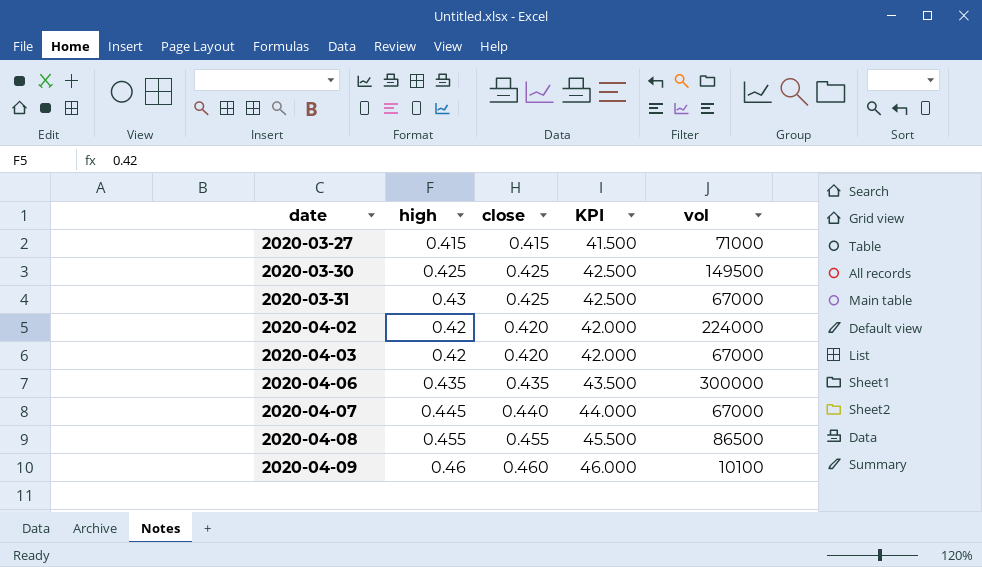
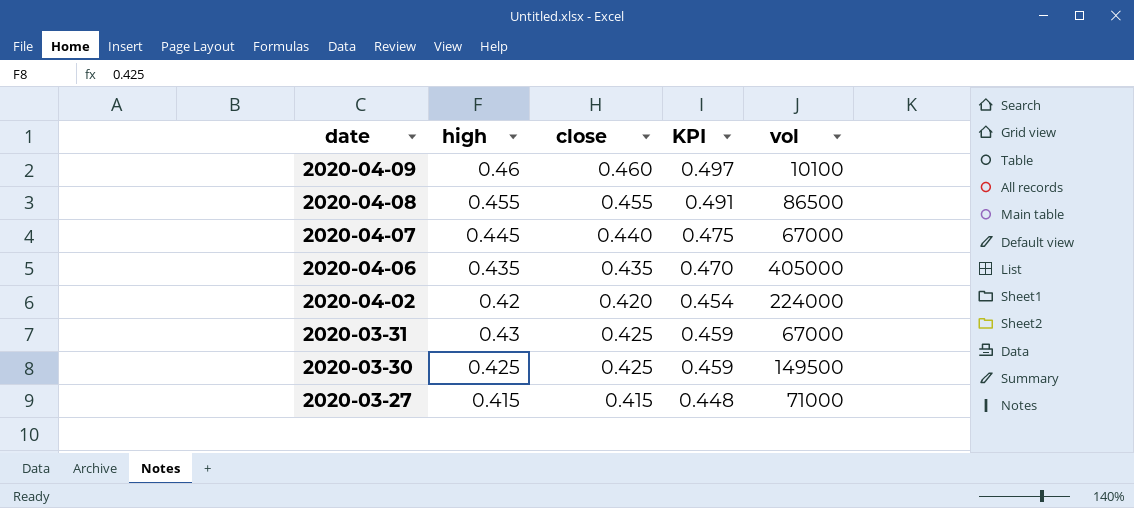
row order: date ascending -> date descending
column KPI | formula: [close] * 100 -> [close] * 1.08
row 2020-04-03: 0.42 | 0.420 | 42.000 | 67000 -> none
2020-04-06 | vol: 300000 -> 405000

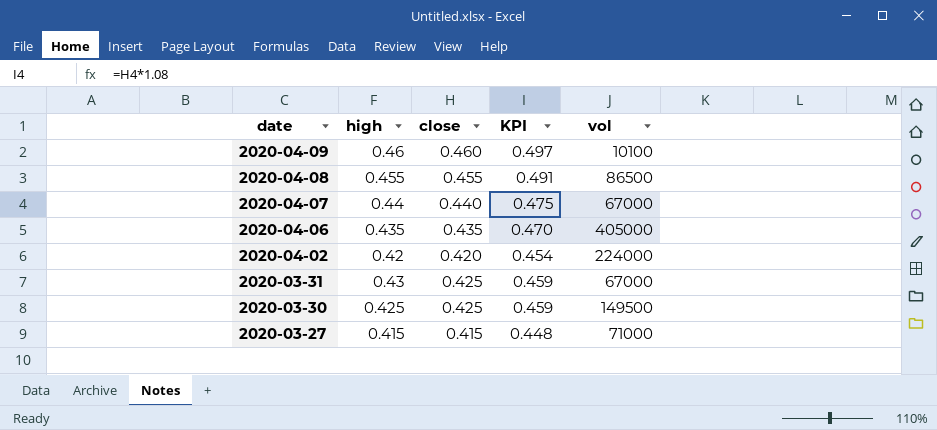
2020-04-07 | high: 0.445 -> 0.44

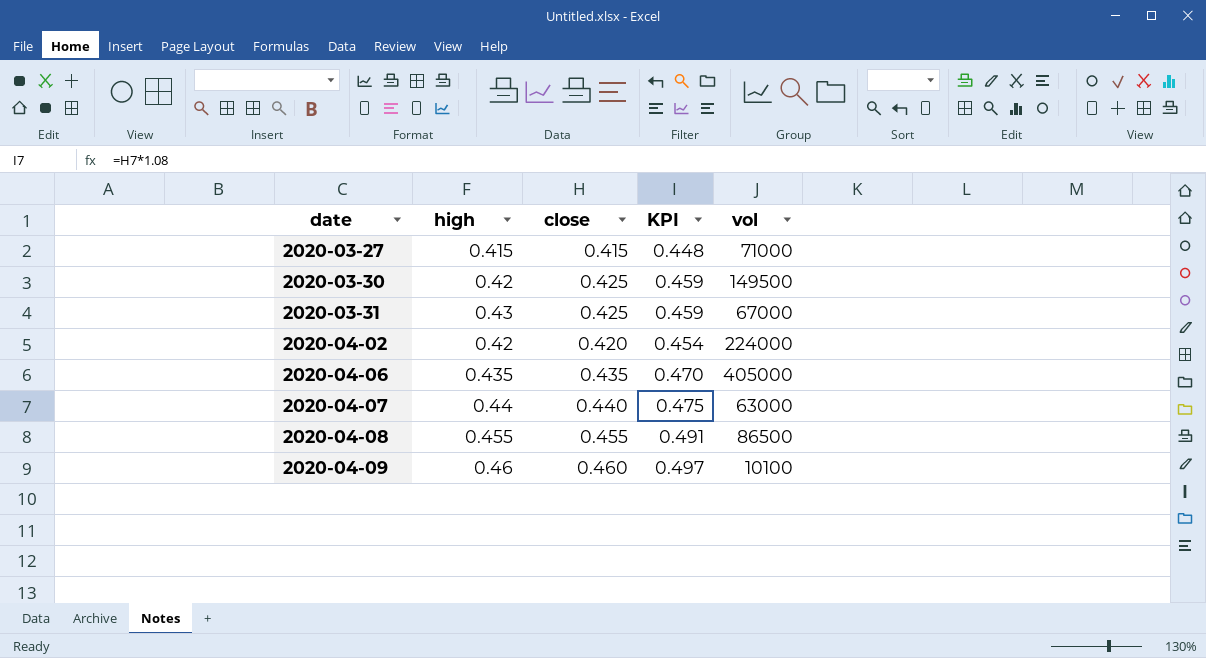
row order: date descending -> date ascending
2020-03-30 | high: 0.425 -> 0.42
2020-04-07 | vol: 67000 -> 63000

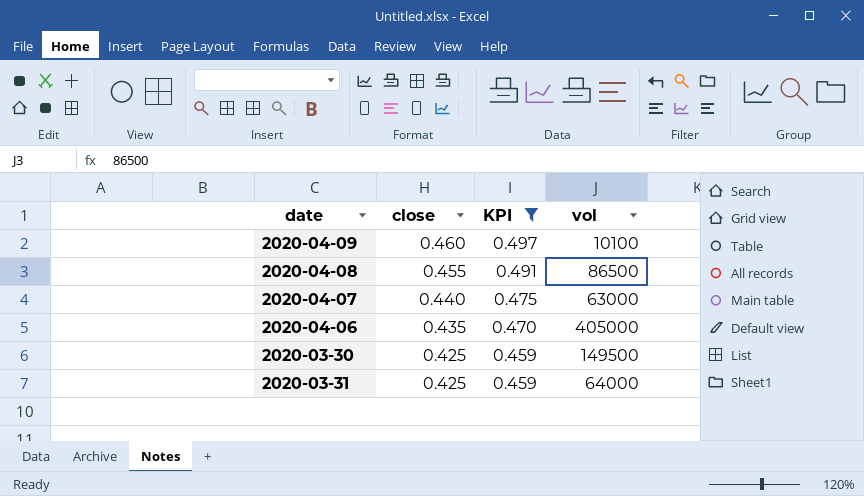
filter: none -> KPI >= 0.459
row order: date ascending -> close descending
column high | position: 2 -> none
2020-03-31 | vol: 67000 -> 64000

